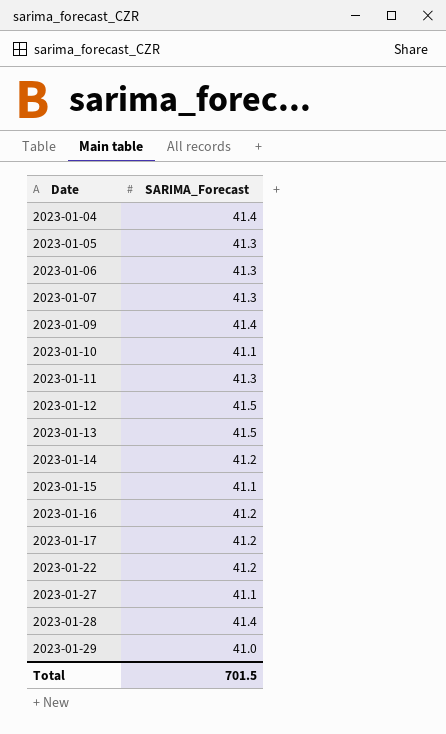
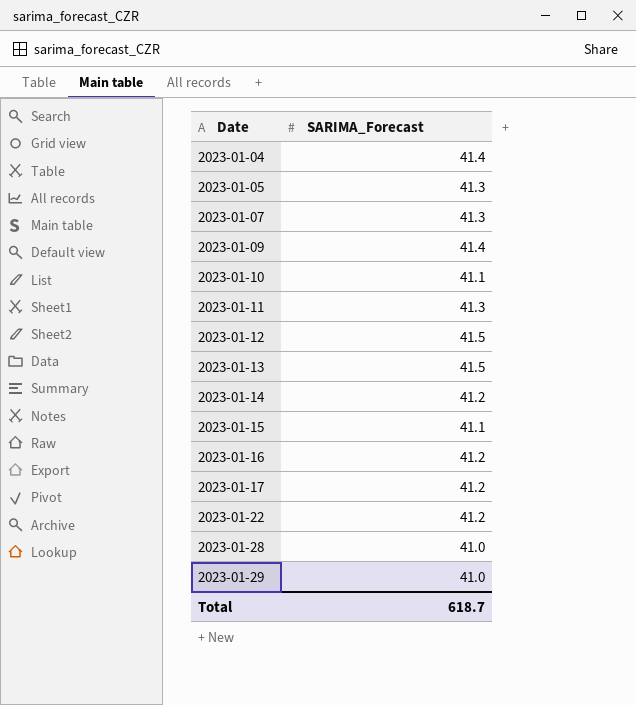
row 2023-01-06: 41.3 -> none
row 2023-01-27: 41.1 -> none
2023-01-28 | SARIMA_Forecast: 41.4 -> 41.0
Total | SARIMA_Forecast: 701.5 -> 618.7

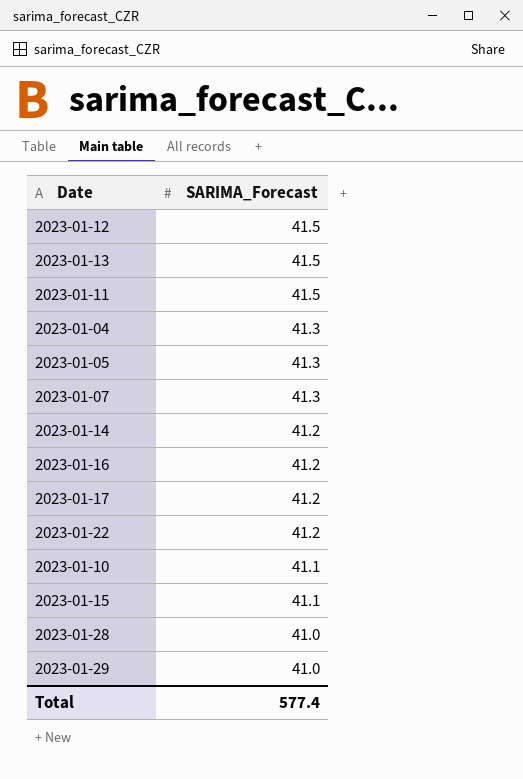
row order: Date ascending -> SARIMA_Forecast descending
row 2023-01-09: 41.4 -> none
2023-01-11 | SARIMA_Forecast: 41.3 -> 41.5
2023-01-04 | SARIMA_Forecast: 41.4 -> 41.3
Total | SARIMA_Forecast: 618.7 -> 577.4

